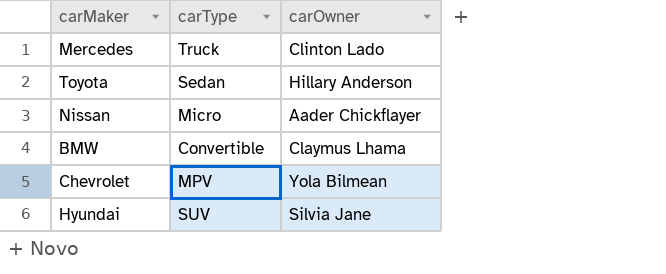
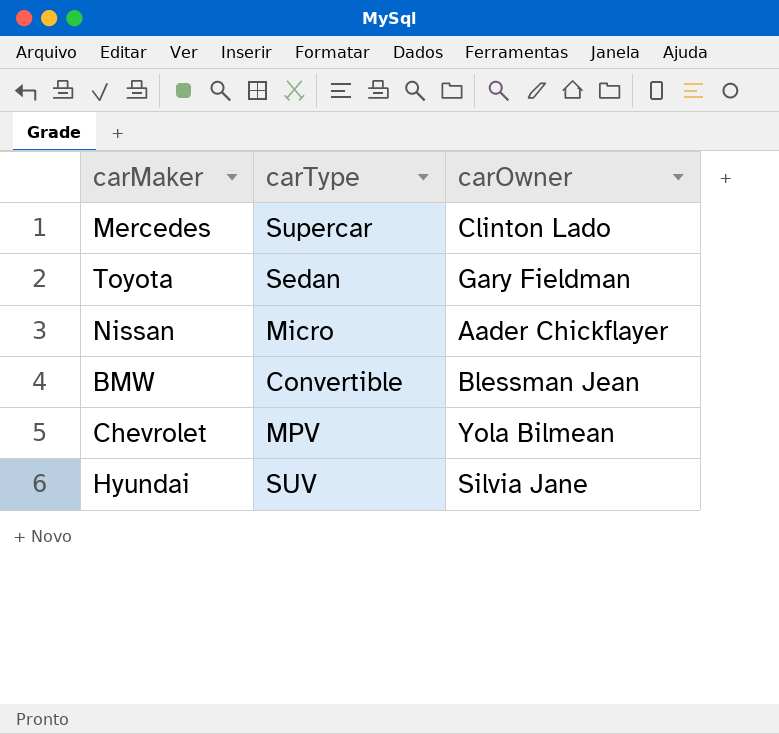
Mercedes | carType: Truck -> Supercar
Toyota | carOwner: Hillary Anderson -> Gary Fieldman
BMW | carOwner: Claymus Lhama -> Blessman Jean

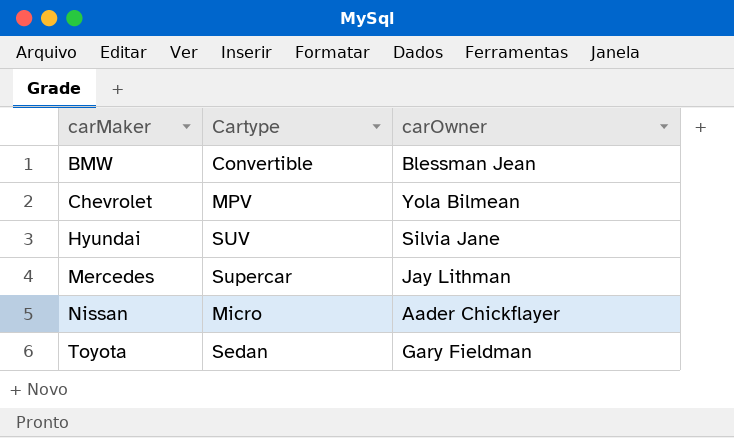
row order: none -> carMaker ascending
column name: carType -> Cartype
Mercedes | carOwner: Clinton Lado -> Jay Lithman

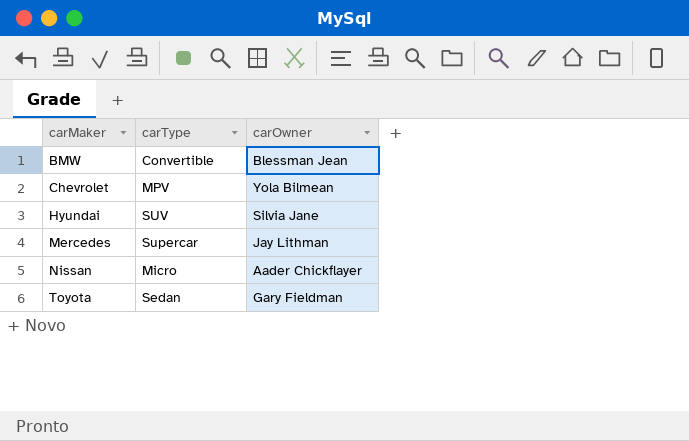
column name: Cartype -> carType

